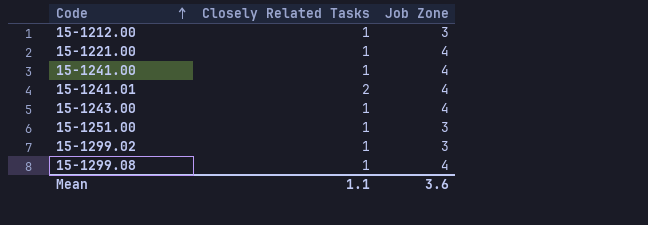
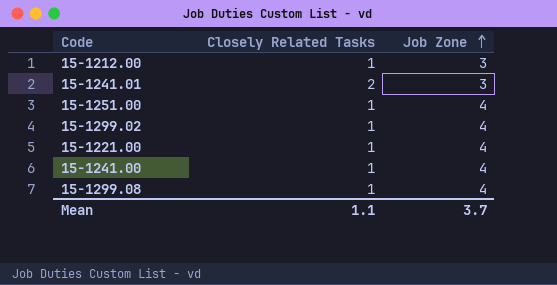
row order: Code ascending -> Job Zone ascending
row 15-1243.00: 1 | 4 -> none
15-1241.01 | Job Zone: 4 -> 3
15-1251.00 | Job Zone: 3 -> 4
15-1299.02 | Job Zone: 3 -> 4
Mean | Job Zone: 3.6 -> 3.7

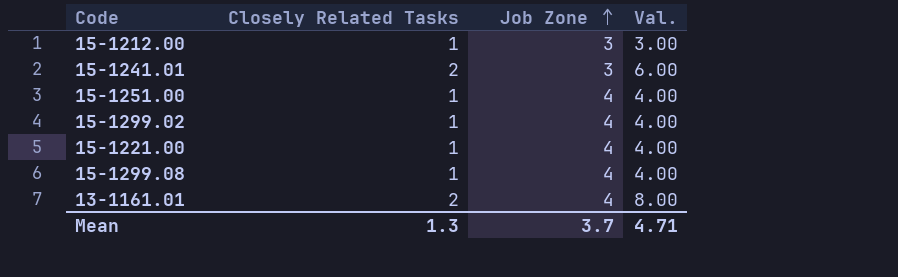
column Val. | formula: none -> [Closely Related Tasks] * [Job Zone]
row 15-1241.00: 1 | 4 -> none
row 13-1161.01: none -> 2 | 4 | 8.00
Mean | Closely Related Tasks: 1.1 -> 1.3

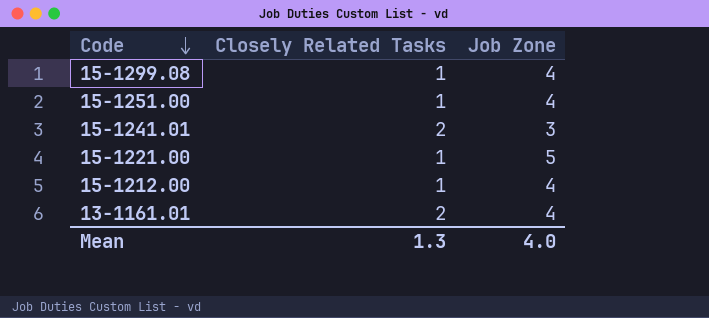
row order: Job Zone ascending -> Code descending
column Val. | formula: [Closely Related Tasks] * [Job Zone] -> none
row 15-1299.02: 1 | 4 | 4.00 -> none
15-1221.00 | Job Zone: 4 -> 5
15-1212.00 | Job Zone: 3 -> 4
Mean | Job Zone: 3.7 -> 4.0

